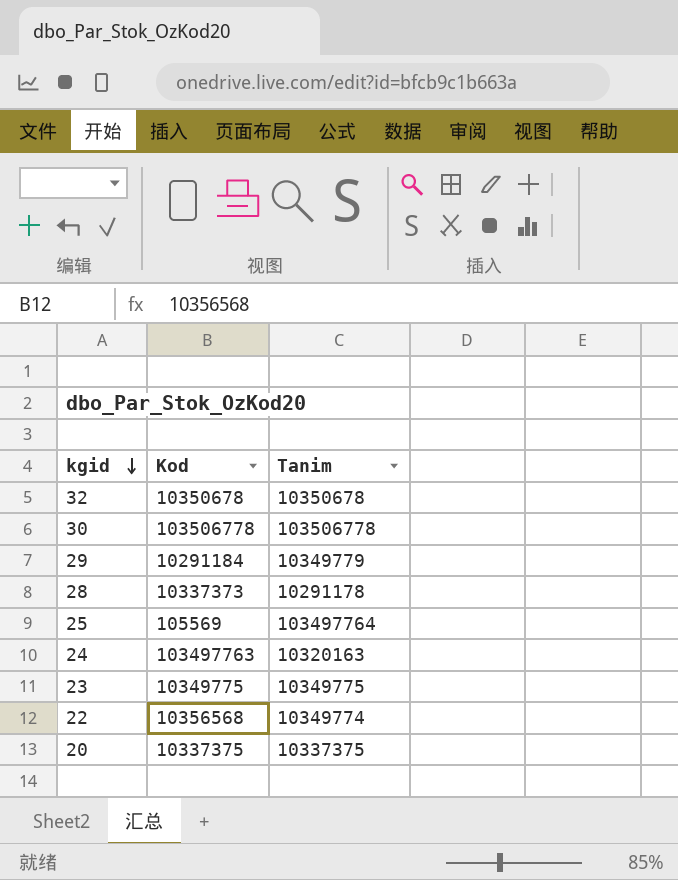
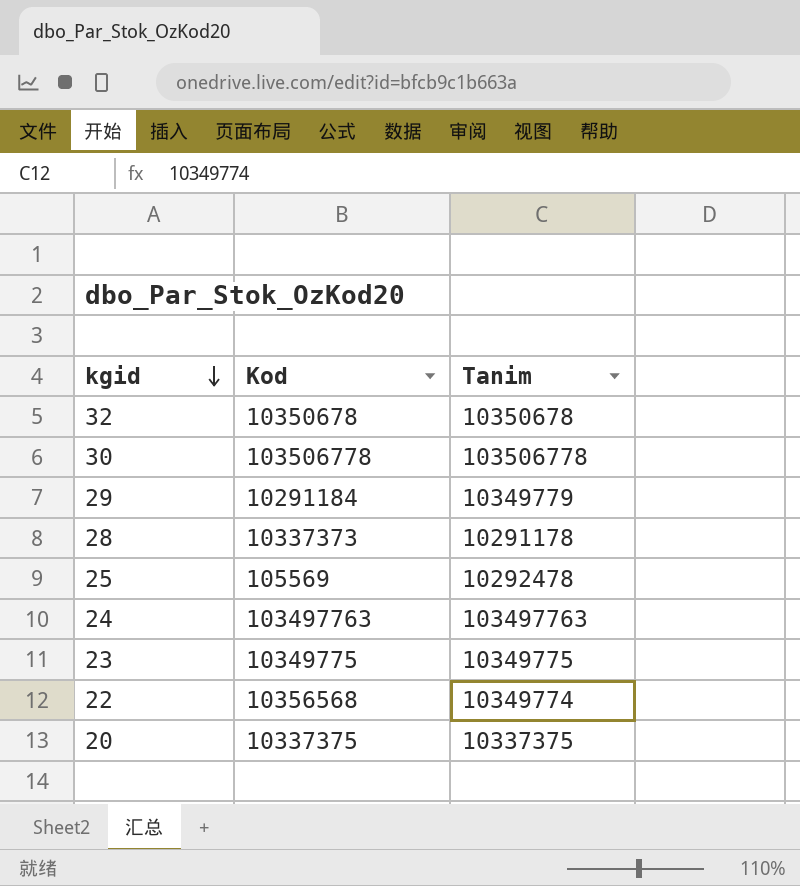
25 | Tanim: 103497764 -> 10292478
24 | Tanim: 10320163 -> 103497763

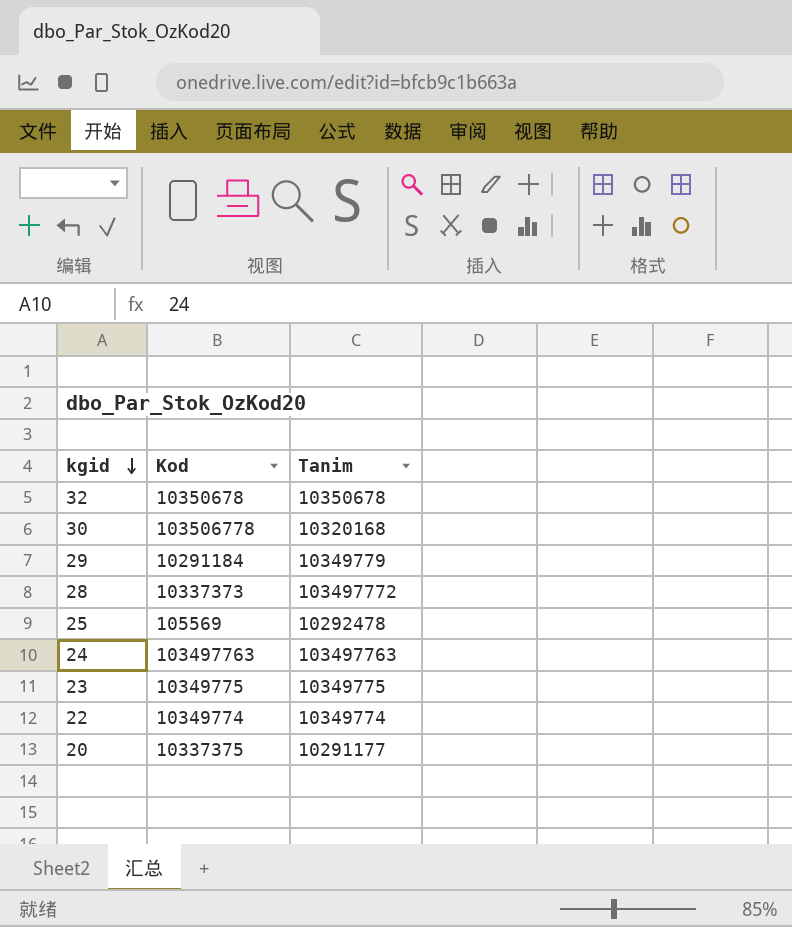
30 | Tanim: 103506778 -> 10320168
28 | Tanim: 10291178 -> 103497772
22 | Kod: 10356568 -> 10349774
20 | Tanim: 10337375 -> 10291177

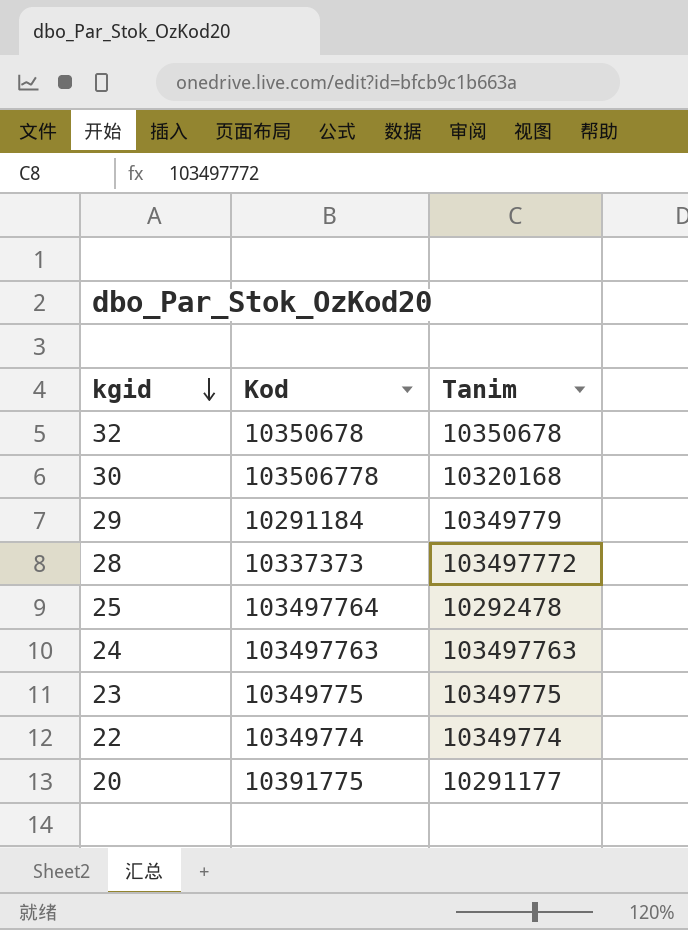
25 | Kod: 105569 -> 103497764
20 | Kod: 10337375 -> 10391775

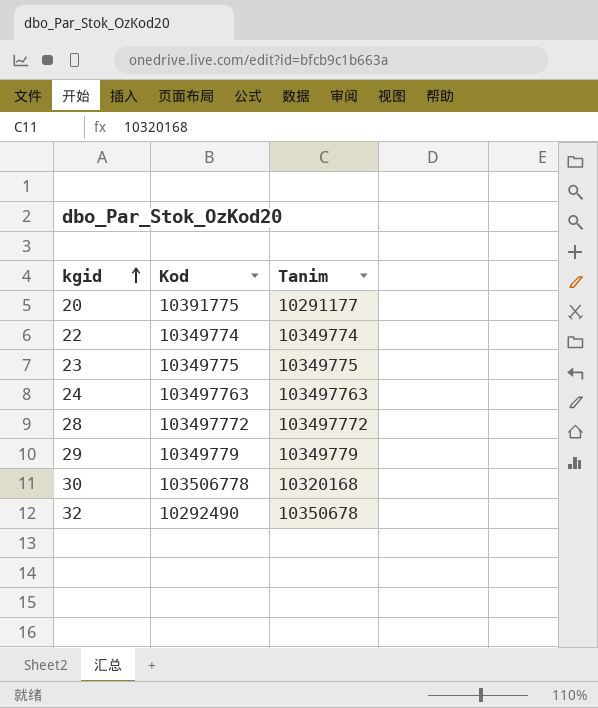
row order: kgid descending -> kgid ascending
row 25: 103497764 | 10292478 -> none
28 | Kod: 10337373 -> 103497772
29 | Kod: 10291184 -> 10349779
32 | Kod: 10350678 -> 10292490

